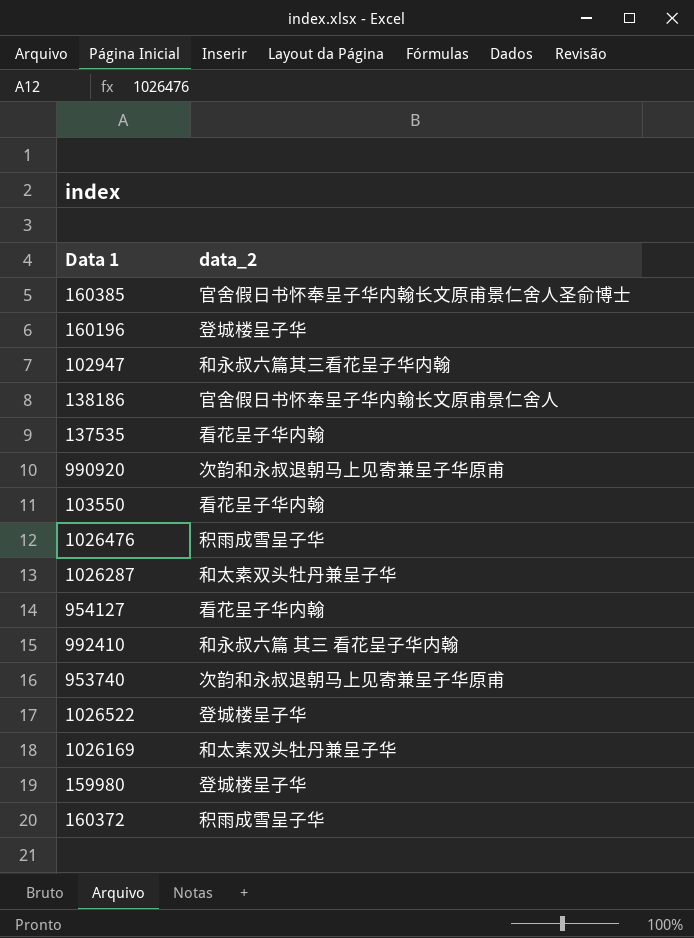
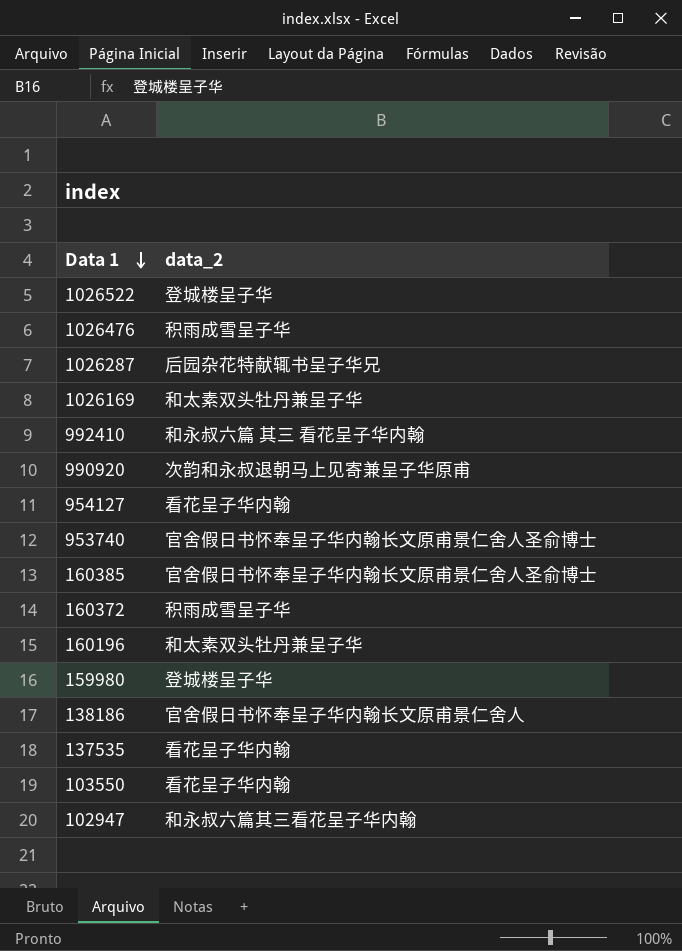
row order: none -> Data 1 descending
1026287 | data_2: 和太素双头牡丹兼呈子华 -> 后园杂花特献辄书呈子华兄
953740 | data_2: 次韵和永叔退朝马上见寄兼呈子华原甫 -> 官舍假日书怀奉呈子华内翰长文原甫景仁舍人圣俞博士
160196 | data_2: 登城楼呈子华 -> 和太素双头牡丹兼呈子华

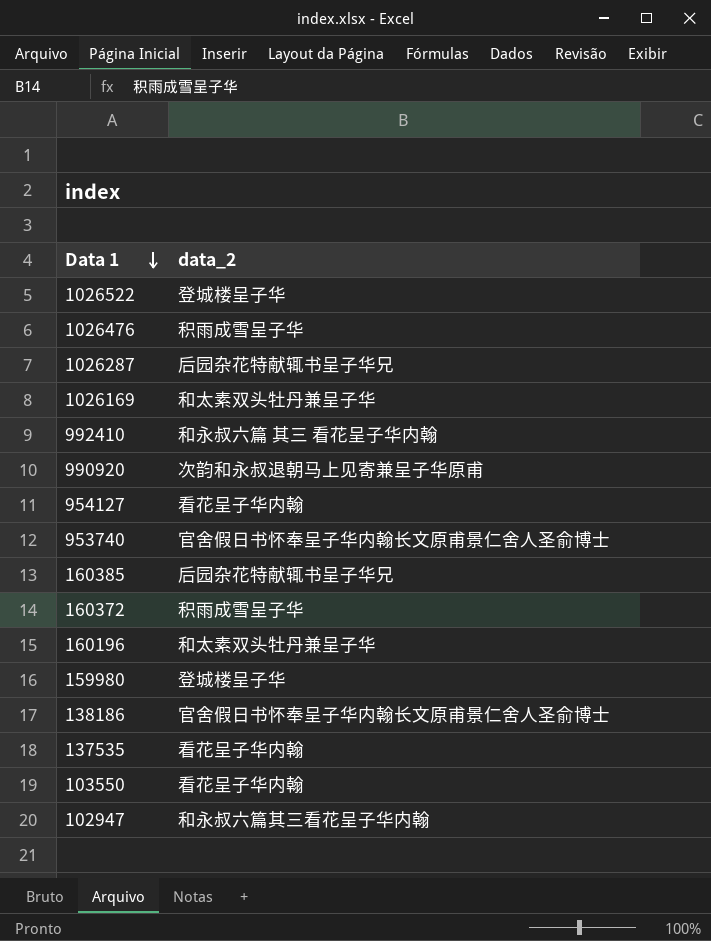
160385 | data_2: 官舍假日书怀奉呈子华内翰长文原甫景仁舍人圣俞博士 -> 后园杂花特献辄书呈子华兄
138186 | data_2: 官舍假日书怀奉呈子华内翰长文原甫景仁舍人 -> 官舍假日书怀奉呈子华内翰长文原甫景仁舍人圣俞博士

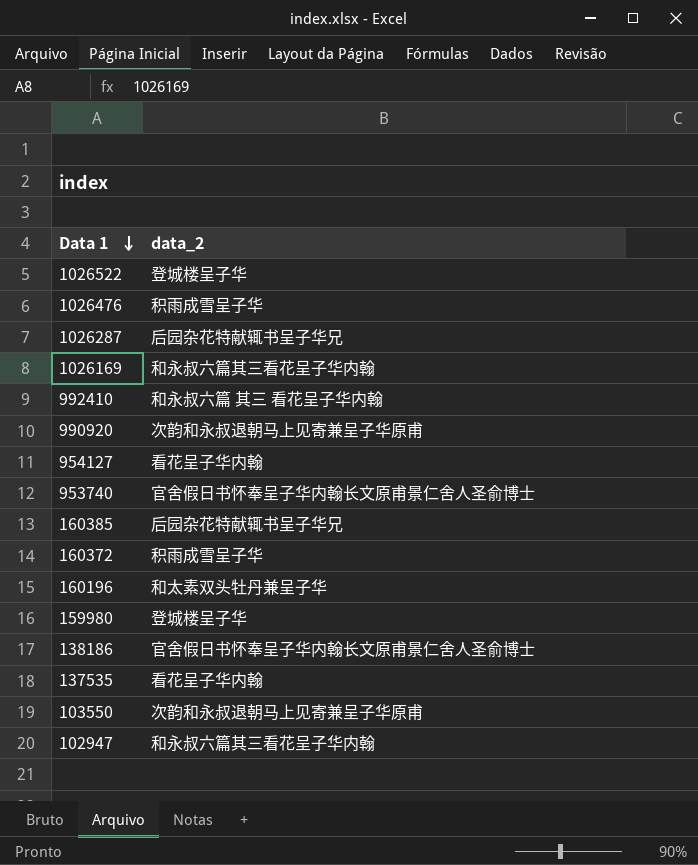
1026169 | data_2: 和太素双头牡丹兼呈子华 -> 和永叔六篇其三看花呈子华内翰
103550 | data_2: 看花呈子华内翰 -> 次韵和永叔退朝马上见寄兼呈子华原甫

